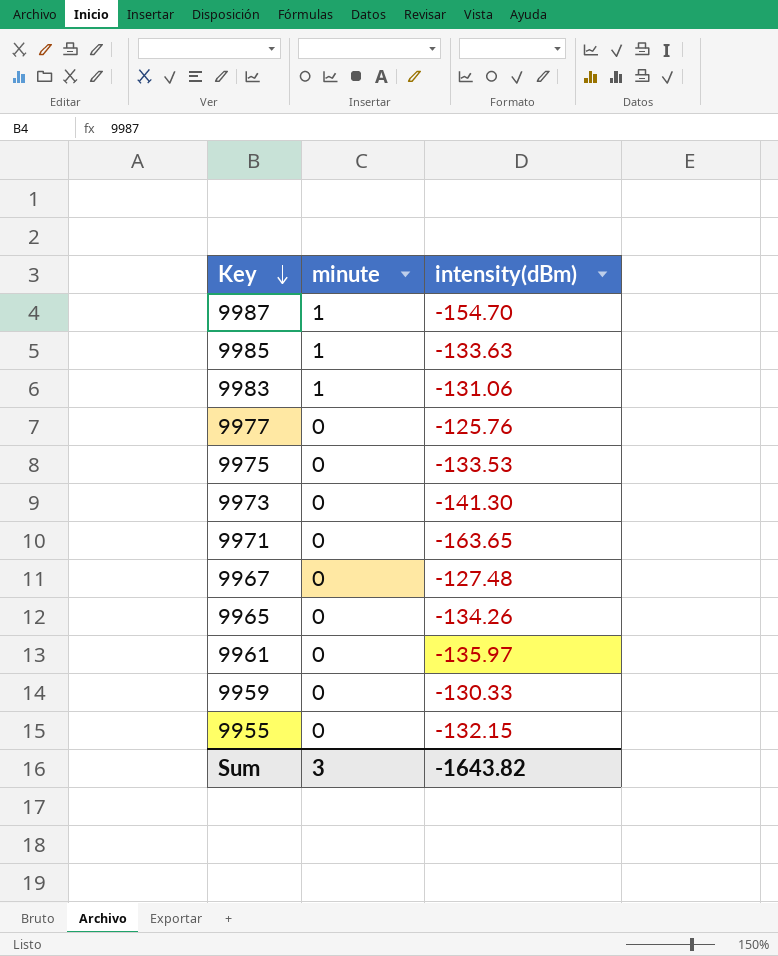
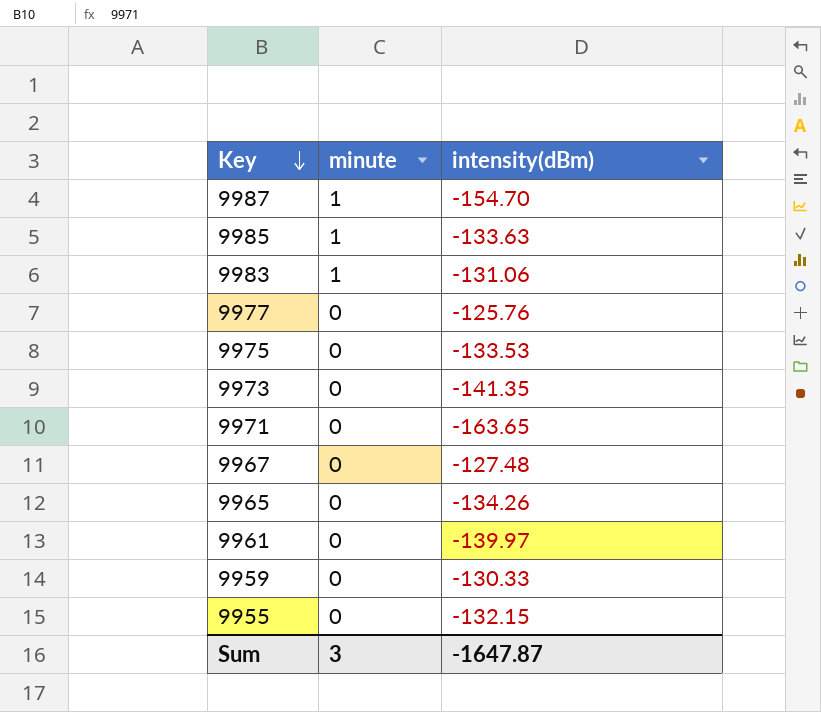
9973 | intensity(dBm): -141.30 -> -141.35
9961 | intensity(dBm): -135.97 -> -139.97
Sum | intensity(dBm): -1643.82 -> -1647.87

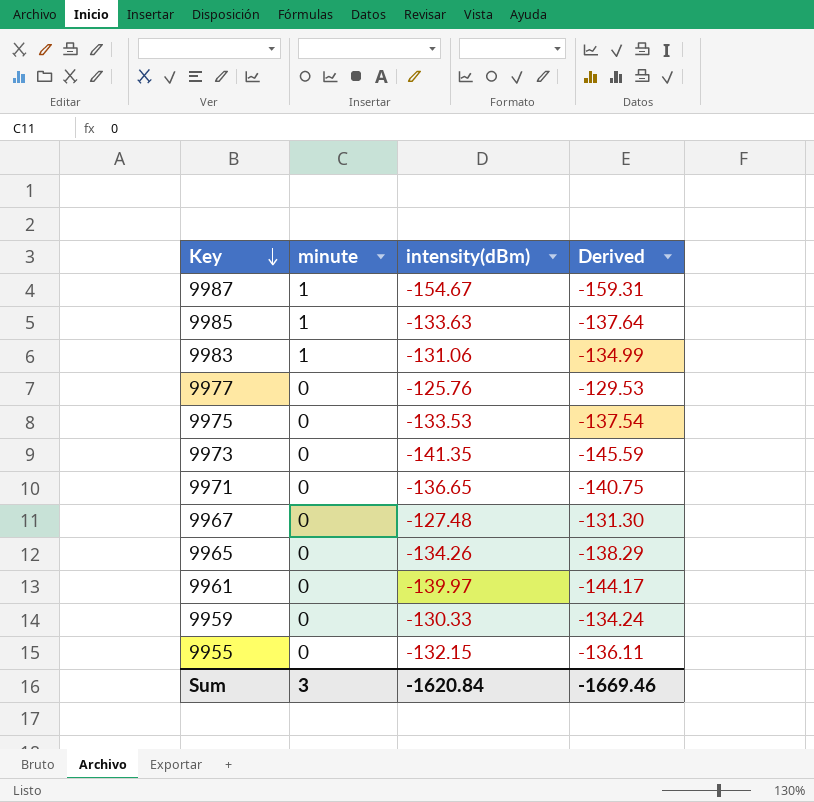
column Derived | formula: none -> [intensity(dBm)] * 1.03
9987 | intensity(dBm): -154.70 -> -154.67
9971 | intensity(dBm): -163.65 -> -136.65
Sum | intensity(dBm): -1647.87 -> -1620.84

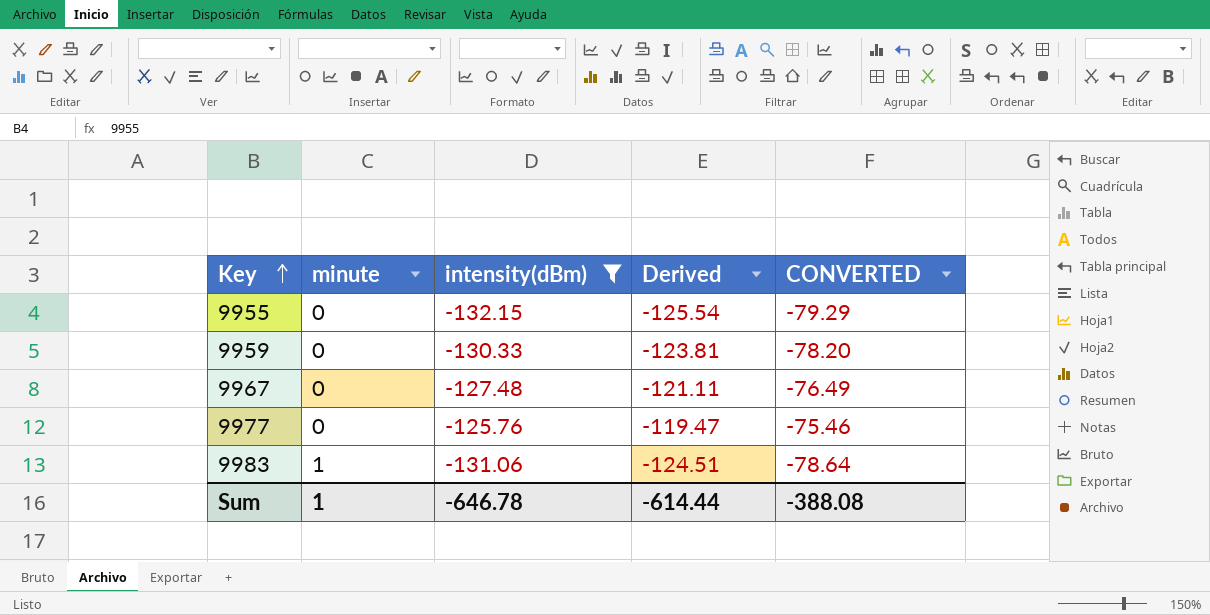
filter: none -> intensity(dBm) >= -132.15
row order: Key descending -> Key ascending
column Derived | formula: [intensity(dBm)] * 1.03 -> [intensity(dBm)] * 0.95
column CONVERTED | formula: none -> [intensity(dBm)] * 0.6
Sum | minute: 3 -> 1
Sum | intensity(dBm): -1620.84 -> -646.78
Sum | Derived: -1669.46 -> -614.44

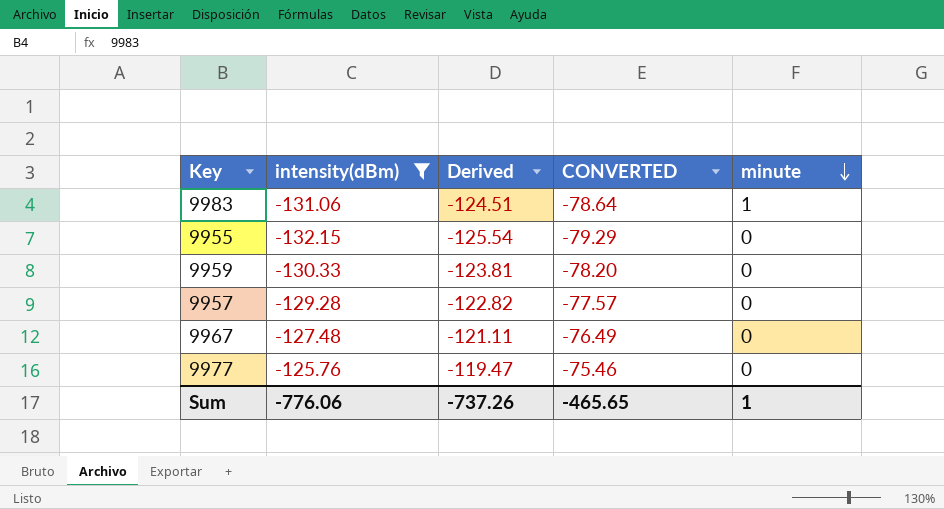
row order: Key ascending -> minute descending
column minute | position: 2 -> 5
row 9957: none -> -129.28 | -122.82 | -77.57 | 0
Sum | intensity(dBm): -646.78 -> -776.06
Sum | Derived: -614.44 -> -737.26
Sum | CONVERTED: -388.08 -> -465.65

